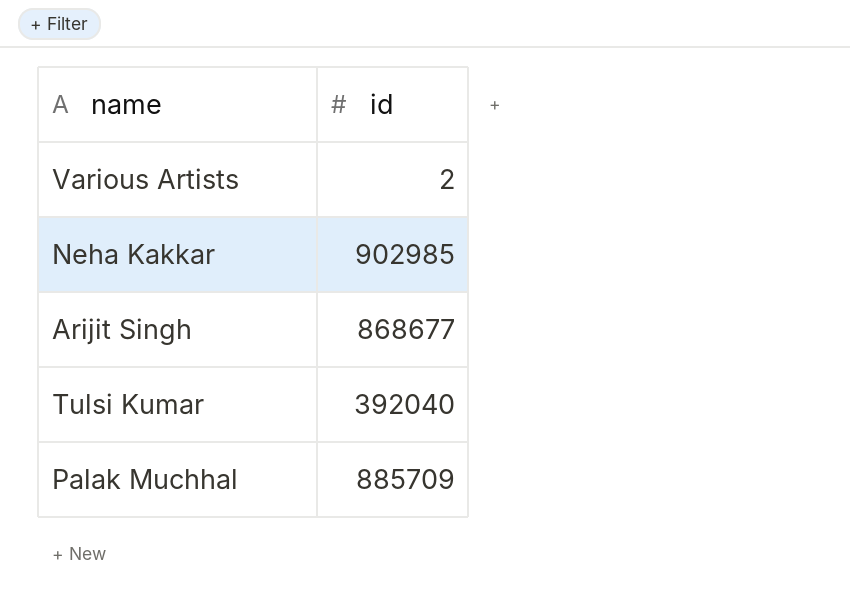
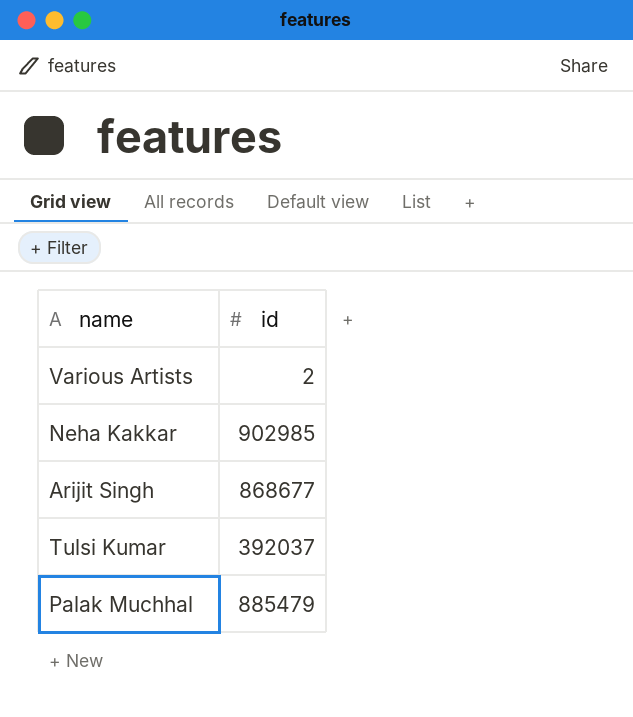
Tulsi Kumar | id: 392040 -> 392037
Palak Muchhal | id: 885709 -> 885479

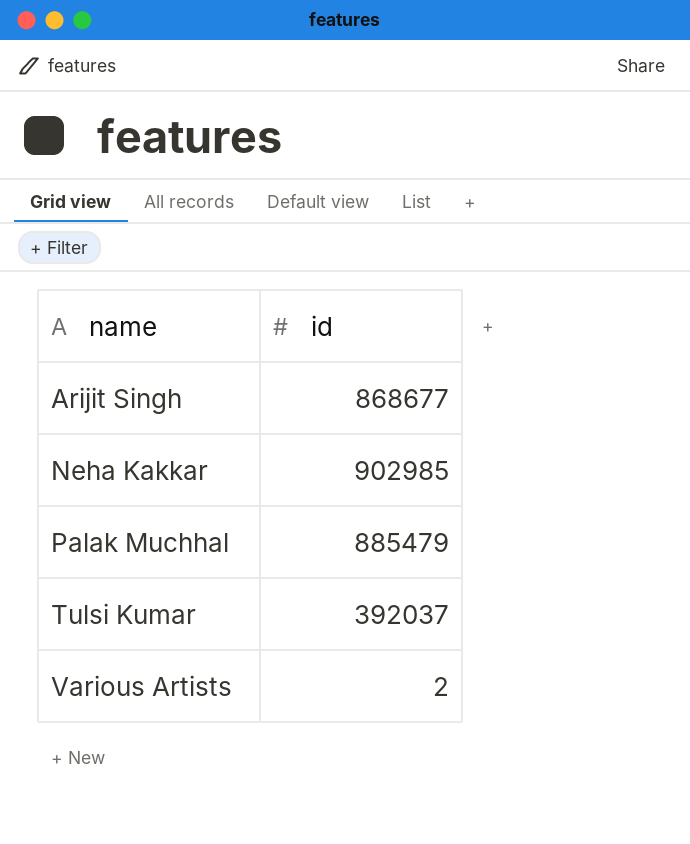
row order: none -> name ascending

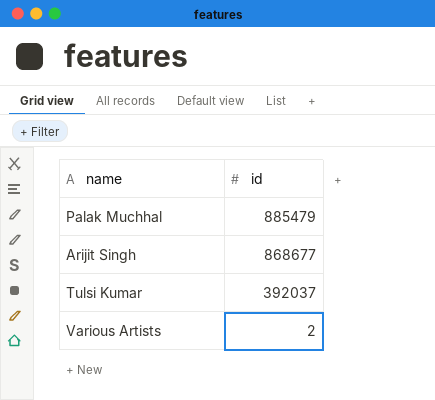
row order: name ascending -> id descending
row Neha Kakkar: 902985 -> none

